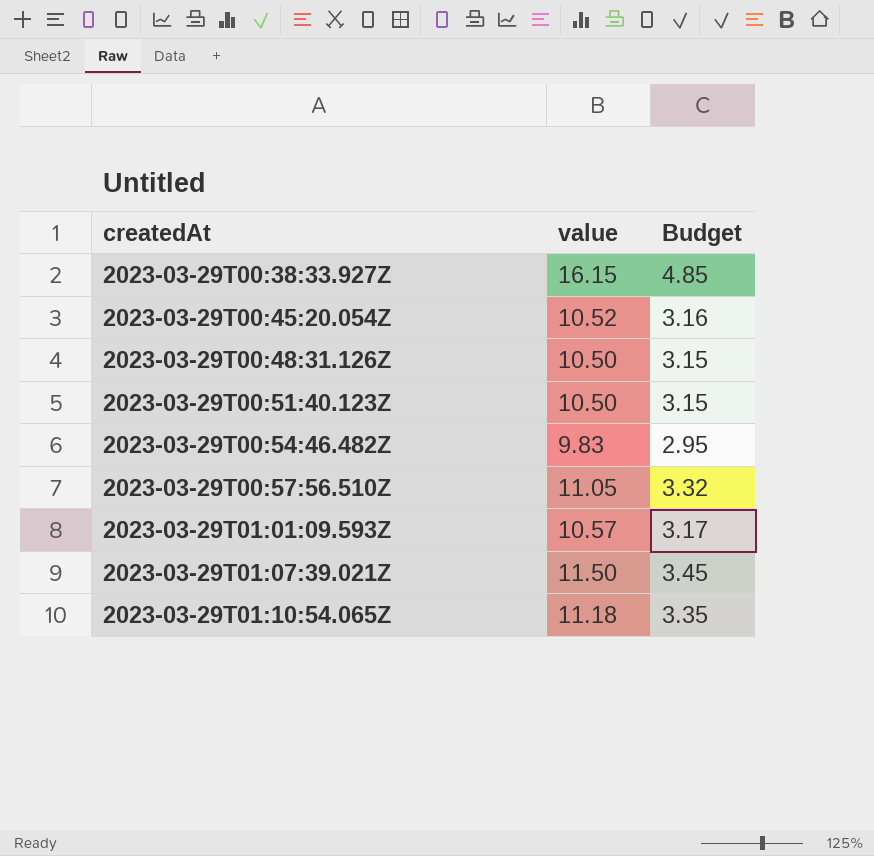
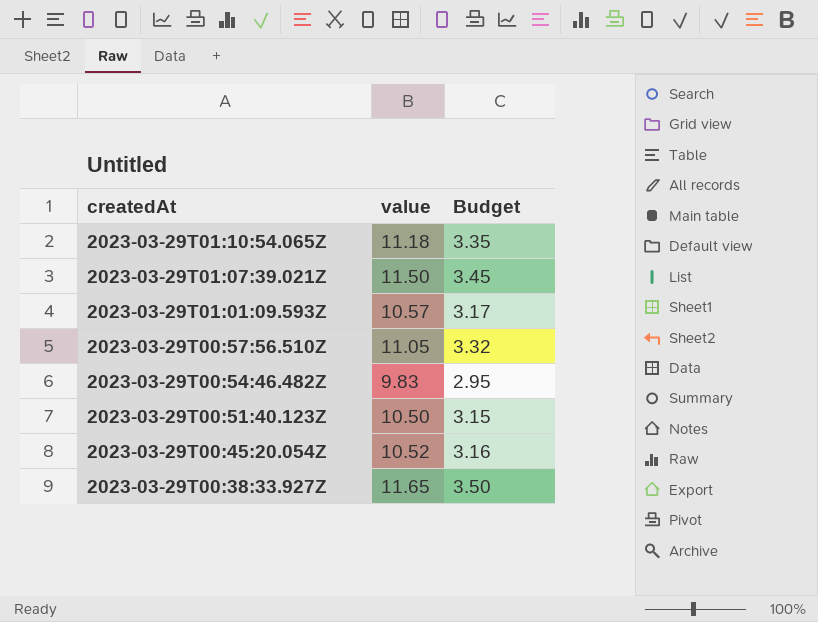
row order: createdAt ascending -> createdAt descending
row 2023-03-29T00:48:31.126Z: 10.50 | 3.15 -> none
2023-03-29T00:38:33.927Z | value: 16.15 -> 11.65
2023-03-29T00:38:33.927Z | Budget: 4.85 -> 3.50

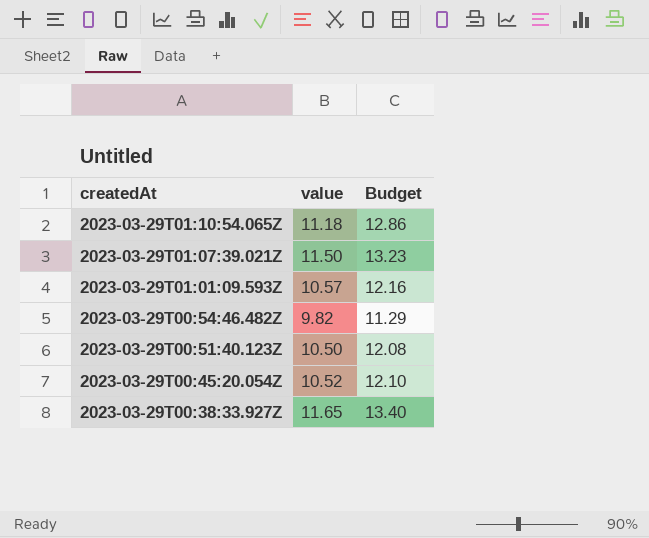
column Budget | formula: [value] * 0.3 -> [value] * 1.15
row 2023-03-29T00:57:56.510Z: 11.05 | 3.32 -> none
2023-03-29T00:54:46.482Z | value: 9.83 -> 9.82

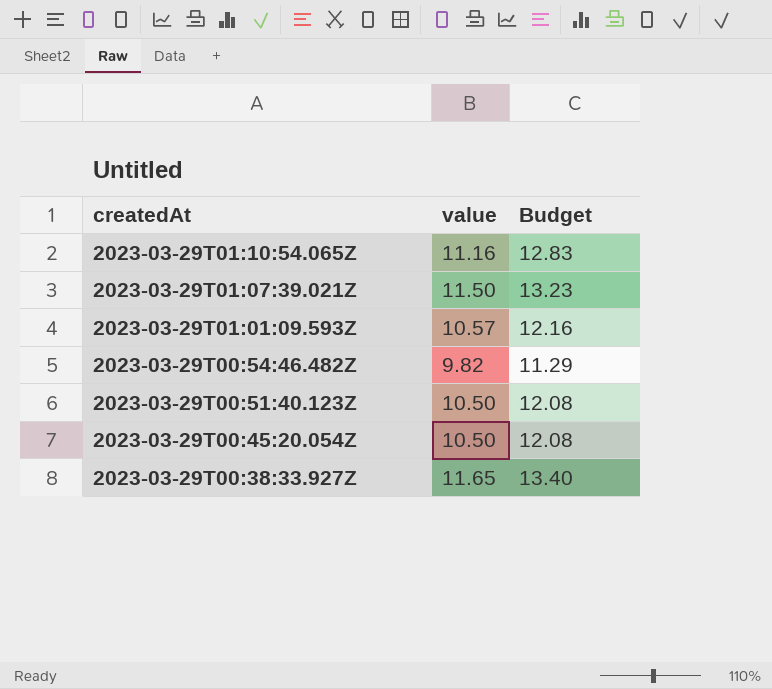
2023-03-29T01:10:54.065Z | value: 11.18 -> 11.16
2023-03-29T01:10:54.065Z | Budget: 12.86 -> 12.83
2023-03-29T00:45:20.054Z | value: 10.52 -> 10.50
2023-03-29T00:45:20.054Z | Budget: 12.10 -> 12.08

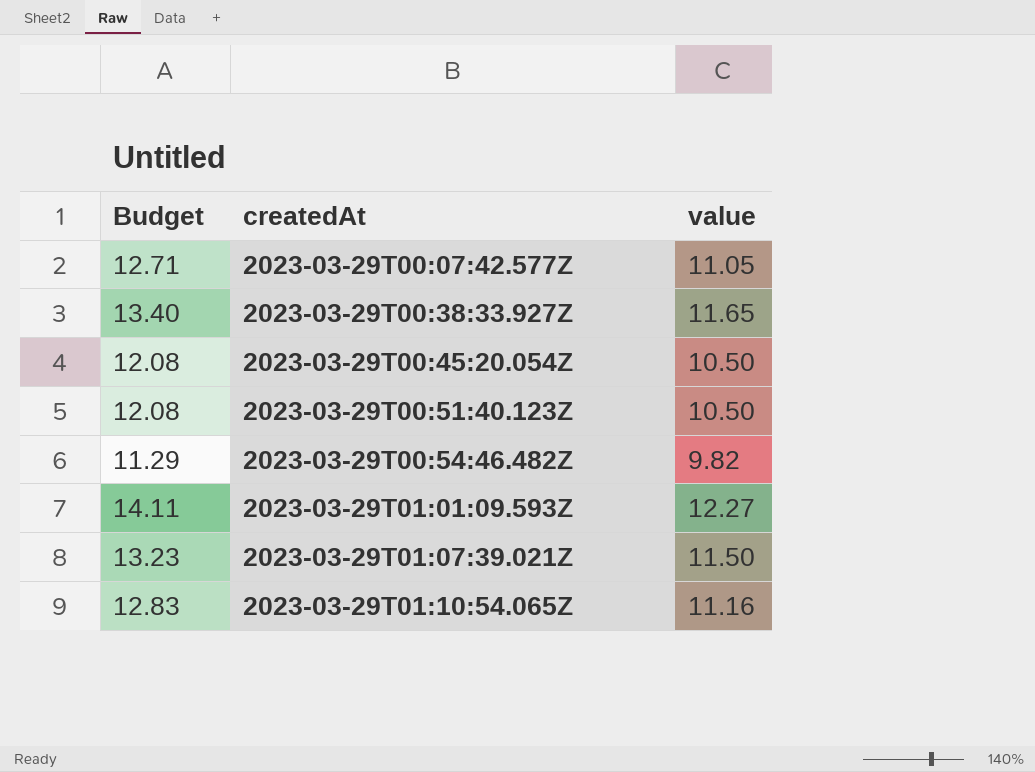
row order: createdAt descending -> createdAt ascending
column Budget | position: 3 -> 1
row 2023-03-29T00:07:42.577Z: none -> 12.71 | 11.05
2023-03-29T01:01:09.593Z | Budget: 12.16 -> 14.11
2023-03-29T01:01:09.593Z | value: 10.57 -> 12.27

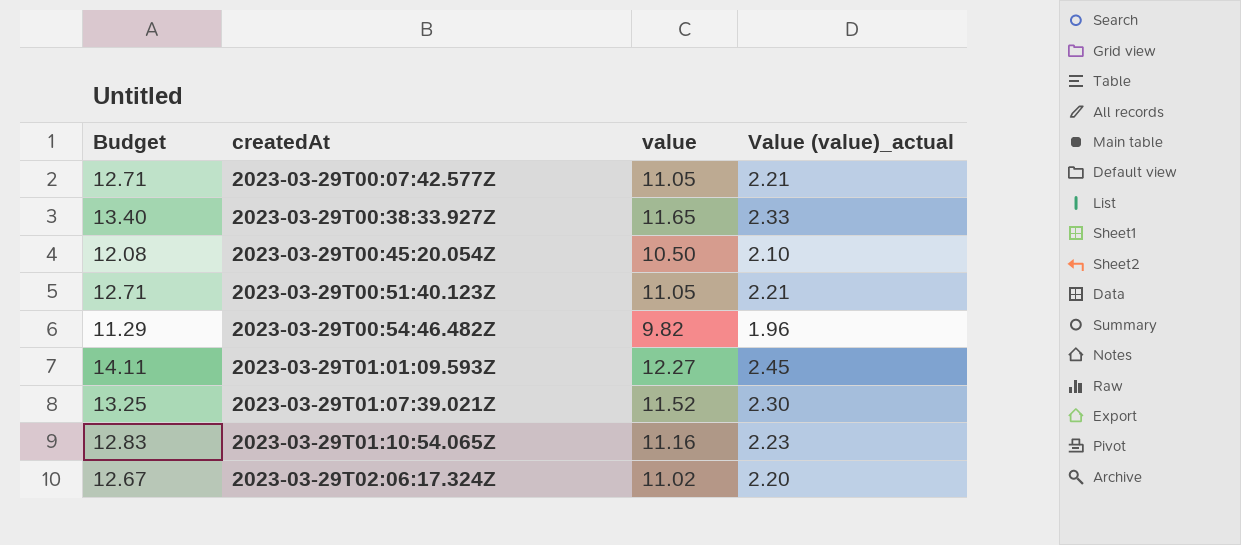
column Value (value)_actual | formula: none -> [value] * 0.2
2023-03-29T00:51:40.123Z | Budget: 12.08 -> 12.71
2023-03-29T00:51:40.123Z | value: 10.50 -> 11.05
2023-03-29T01:07:39.021Z | Budget: 13.23 -> 13.25
2023-03-29T01:07:39.021Z | value: 11.50 -> 11.52
row 2023-03-29T02:06:17.324Z: none -> 12.67 | 11.02 | 2.20

